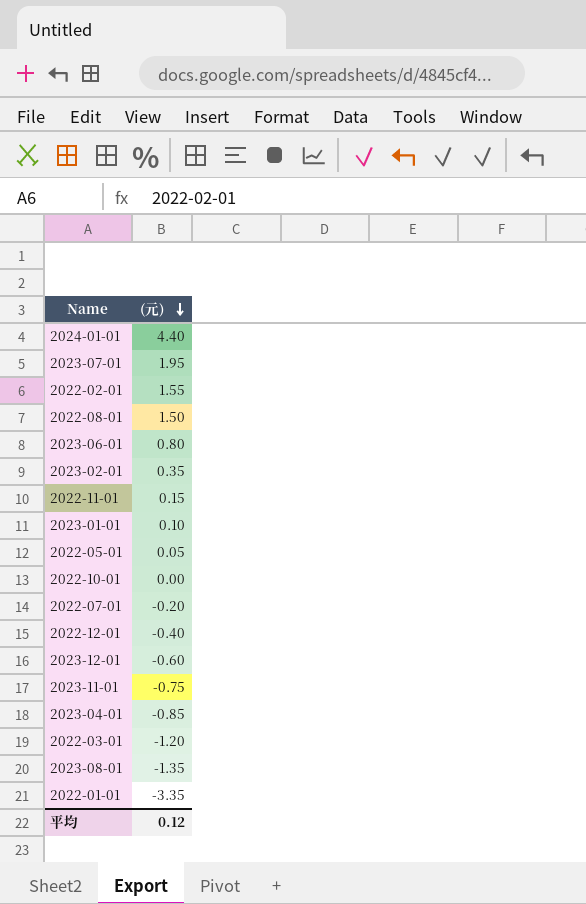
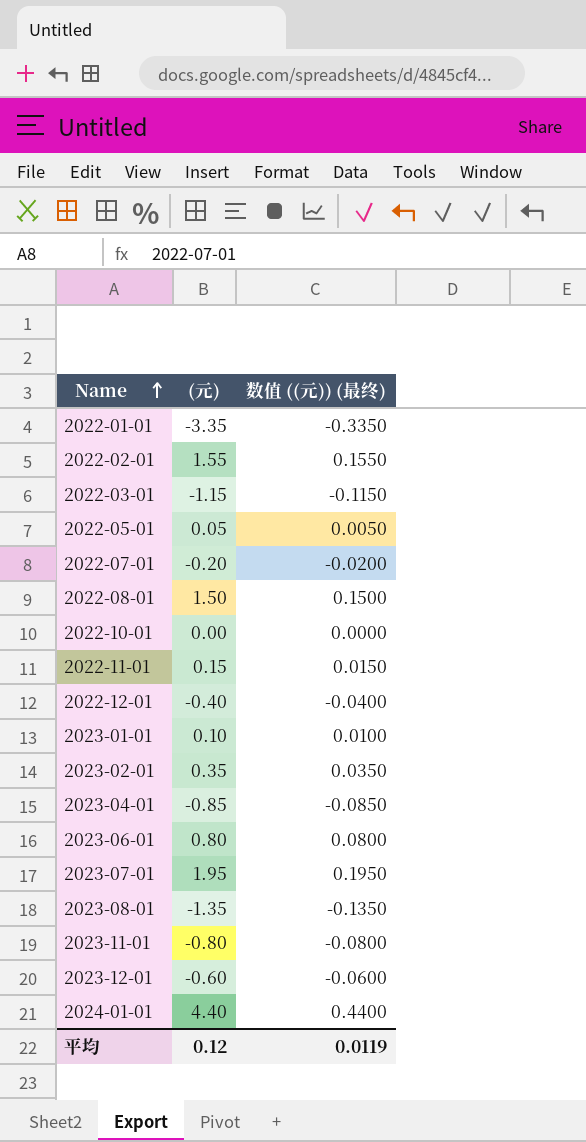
row order: (元) descending -> Name ascending
column 数值 ((元)) (最终) | formula: none -> [(元)] * 0.1
2022-03-01 | (元): -1.20 -> -1.15
2023-11-01 | (元): -0.75 -> -0.80

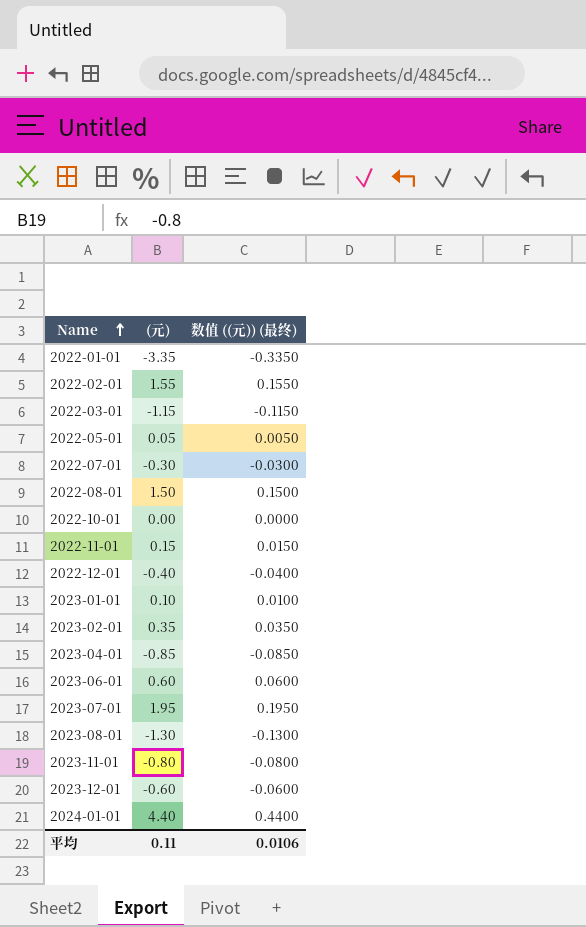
2022-07-01 | (元): -0.20 -> -0.30
2022-07-01 | 数值 ((元)) (最终): -0.0200 -> -0.0300
2023-06-01 | (元): 0.80 -> 0.60
2023-06-01 | 数值 ((元)) (最终): 0.0800 -> 0.0600
2023-08-01 | (元): -1.35 -> -1.30
2023-08-01 | 数值 ((元)) (最终): -0.1350 -> -0.1300
平均 | (元): 0.12 -> 0.11
平均 | 数值 ((元)) (最终): 0.0119 -> 0.0106

